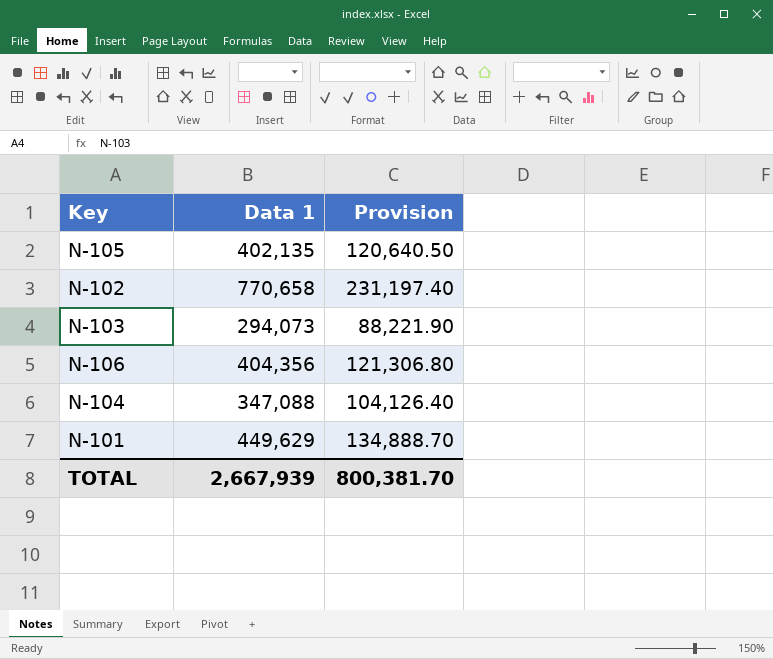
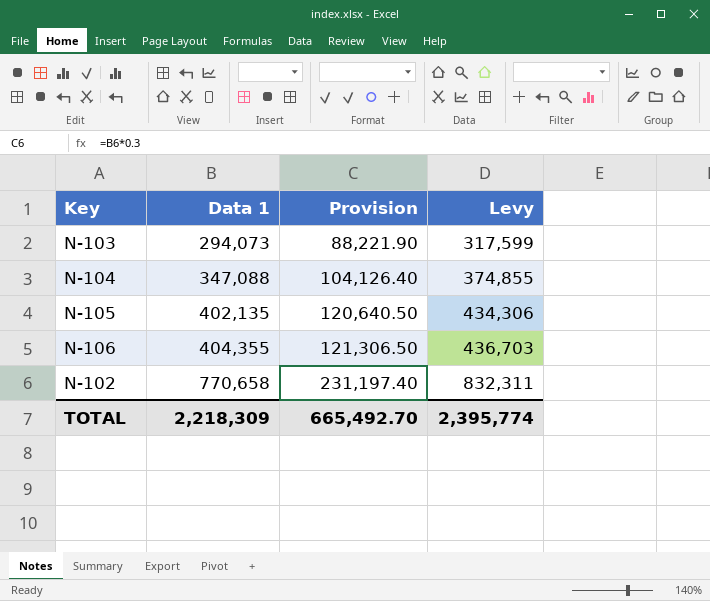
row order: none -> Data 1 ascending
column Levy | formula: none -> [Data 1] * 1.08
row N-101: 449,629 | 134,888.70 -> none
N-106 | Data 1: 404,356 -> 404,355
N-106 | Provision: 121,306.80 -> 121,306.50
TOTAL | Data 1: 2,667,939 -> 2,218,309
TOTAL | Provision: 800,381.70 -> 665,492.70

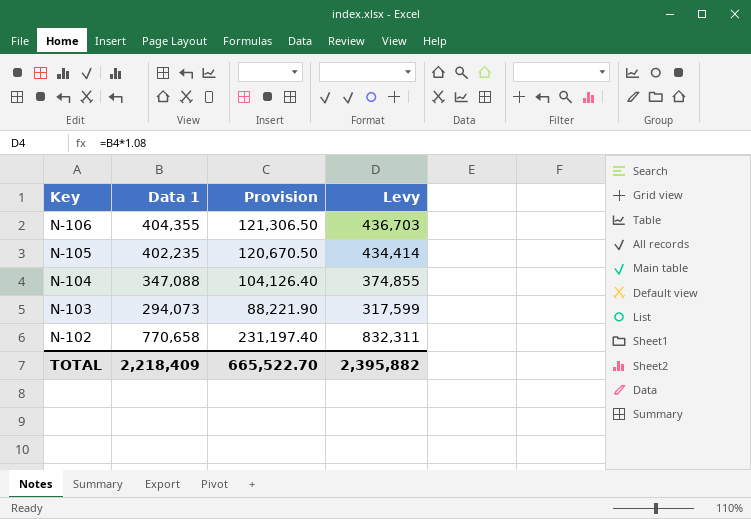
row order: Data 1 ascending -> Key descending
N-105 | Data 1: 402,135 -> 402,235
N-105 | Provision: 120,640.50 -> 120,670.50
N-105 | Levy: 434,306 -> 434,414
TOTAL | Data 1: 2,218,309 -> 2,218,409
TOTAL | Provision: 665,492.70 -> 665,522.70
TOTAL | Levy: 2,395,774 -> 2,395,882

